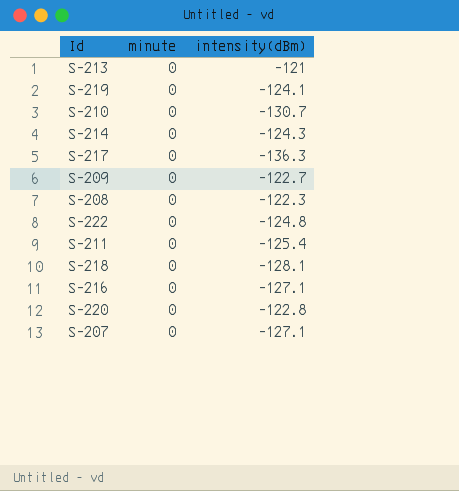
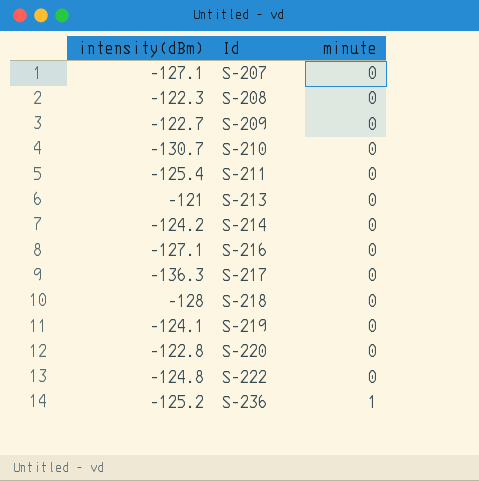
row order: none -> Id ascending
column intensity(dBm) | position: 3 -> 1
S-214 | intensity(dBm): -124.3 -> -124.2
S-218 | intensity(dBm): -128.1 -> -128
row S-236: none -> -125.2 | 1

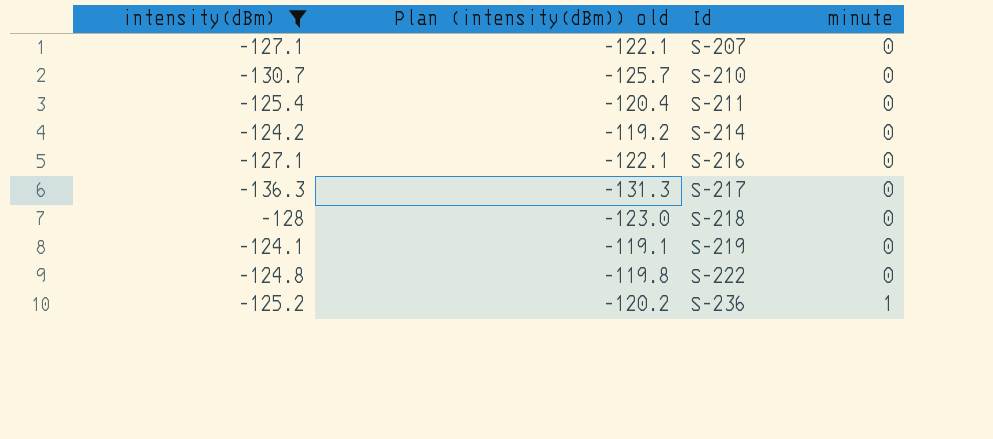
filter: none -> intensity(dBm) <= -124.1
column Plan (intensity(dBm)) old | formula: none -> [intensity(dBm)] + 5

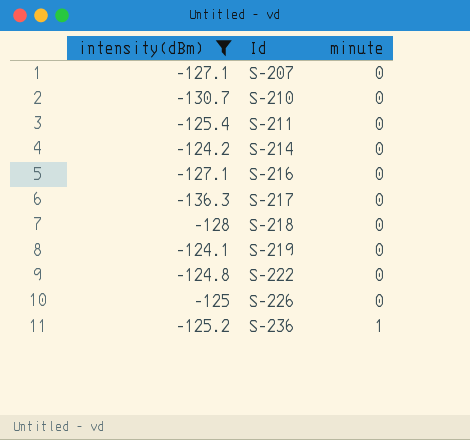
column Plan (intensity(dBm)) old | formula: [intensity(dBm)] + 5 -> none
row S-226: none -> -125 | 0

